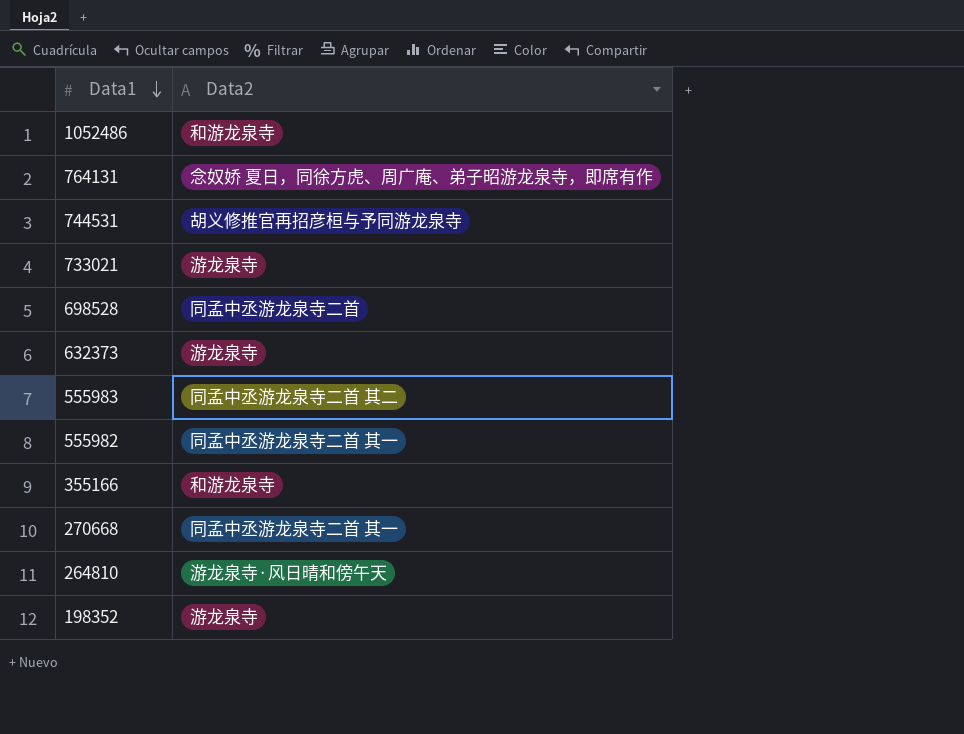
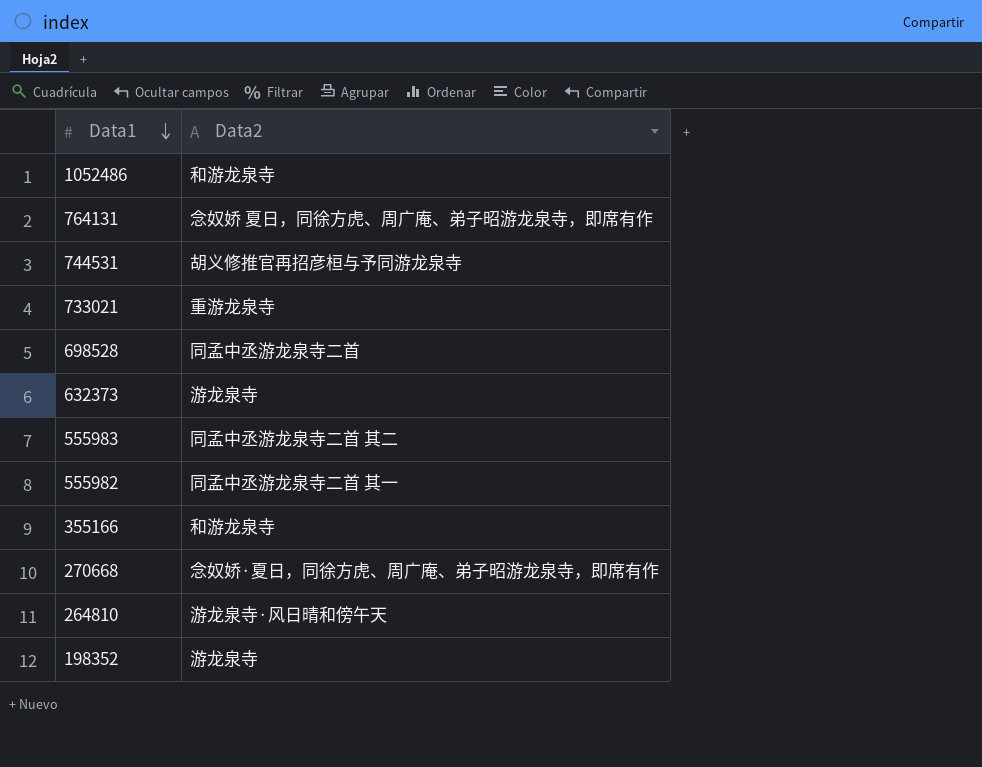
733021 | Data2: 游龙泉寺 -> 重游龙泉寺
270668 | Data2: 同孟中丞游龙泉寺二首 其一 -> 念奴娇·夏日，同徐方虎、周广庵、弟子昭游龙泉寺，即席有作

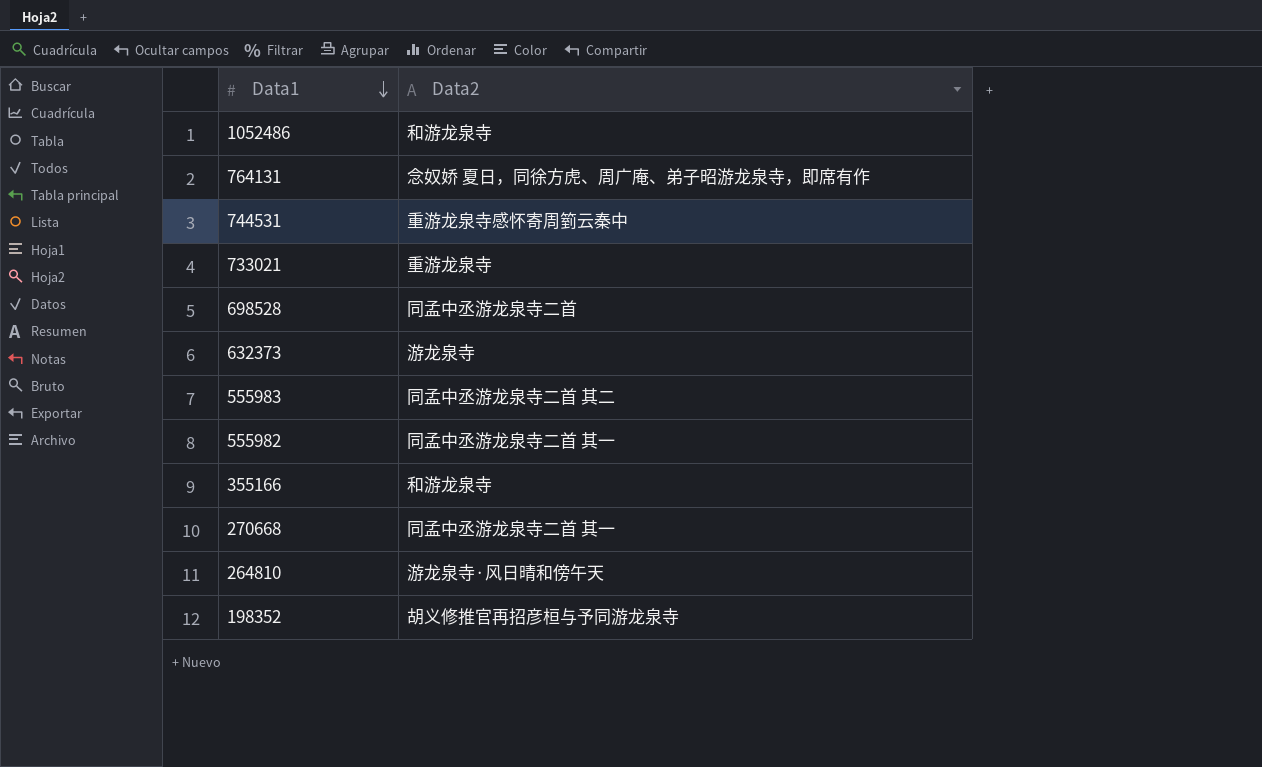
744531 | Data2: 胡义修推官再招彦桓与予同游龙泉寺 -> 重游龙泉寺感怀寄周箌云秦中
270668 | Data2: 念奴娇·夏日，同徐方虎、周广庵、弟子昭游龙泉寺，即席有作 -> 同孟中丞游龙泉寺二首 其一
198352 | Data2: 游龙泉寺 -> 胡义修推官再招彦桓与予同游龙泉寺

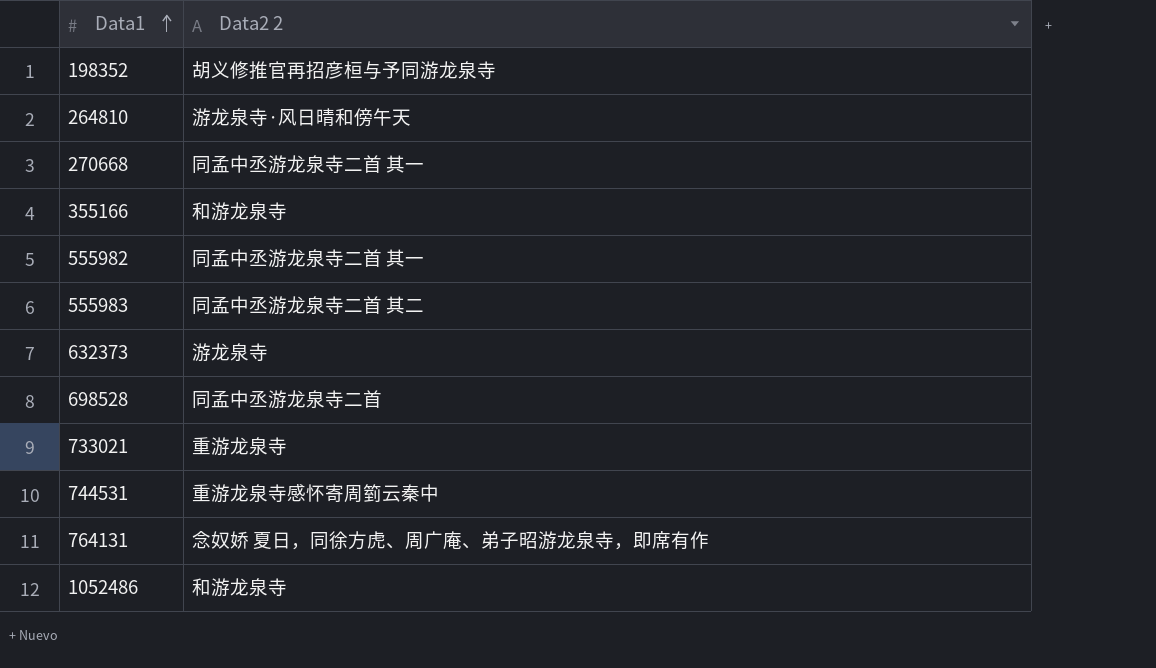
row order: Data1 descending -> Data1 ascending
column name: Data2 -> Data2 2

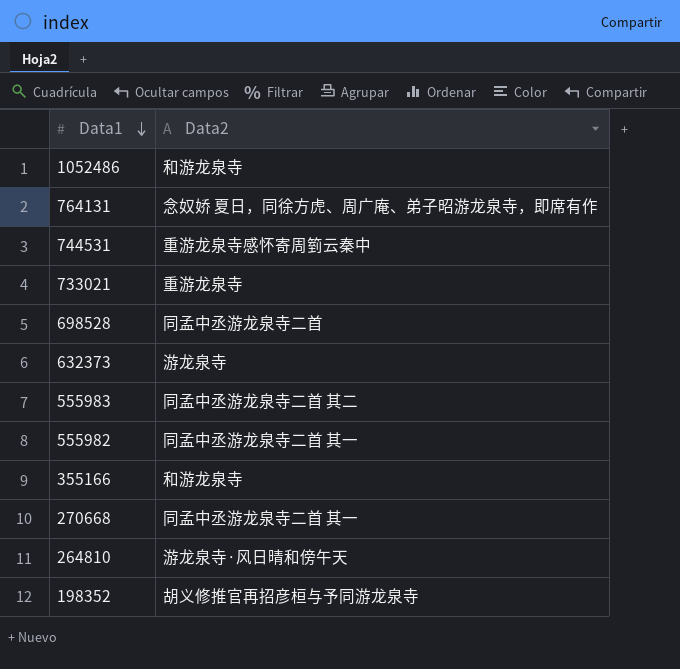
row order: Data1 ascending -> Data1 descending
column name: Data2 2 -> Data2

